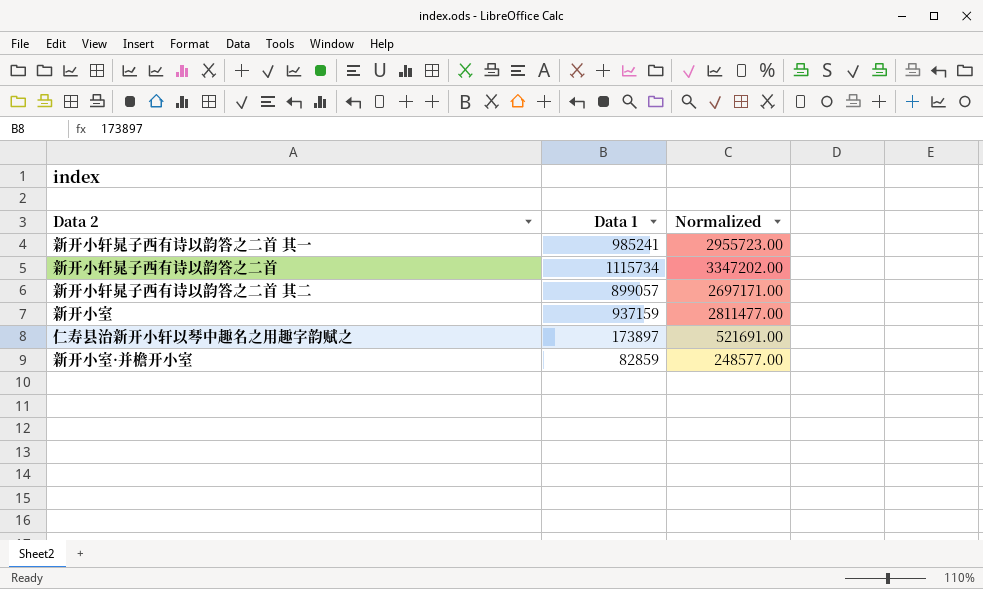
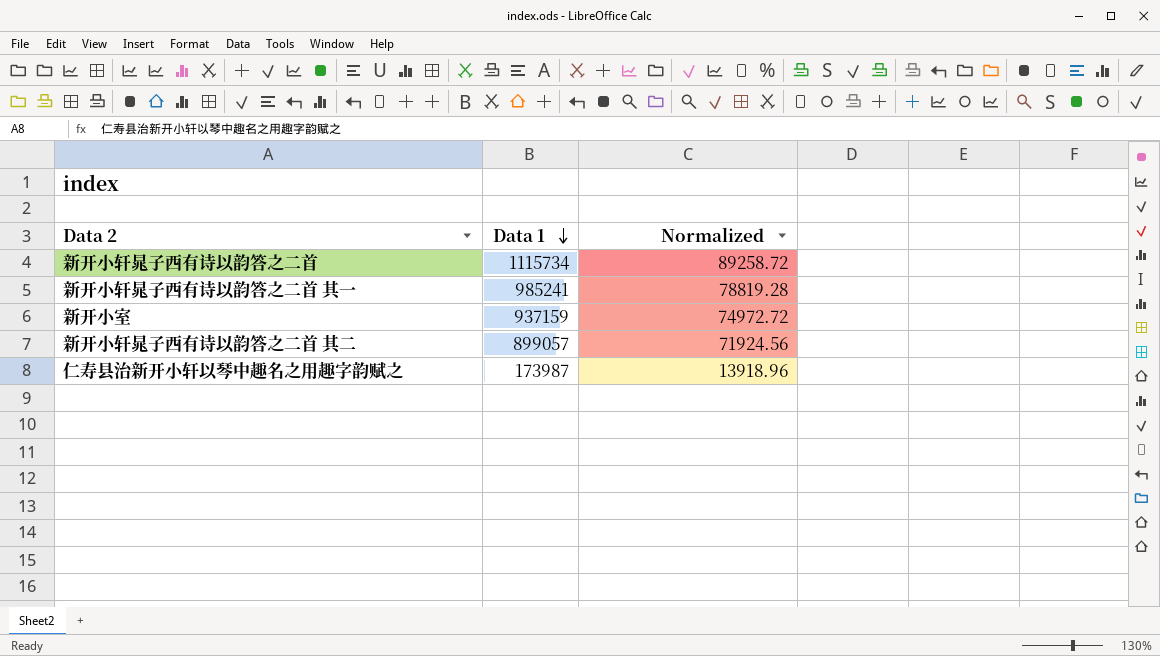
row order: none -> Data 1 descending
column Normalized | formula: [Data 1] * 3 -> [Data 1] * 0.08
row 新开小室·并檐开小室: 82859 | 248577.00 -> none
仁寿县治新开小轩以琴中趣名之用趣字韵赋之 | Data 1: 173897 -> 173987

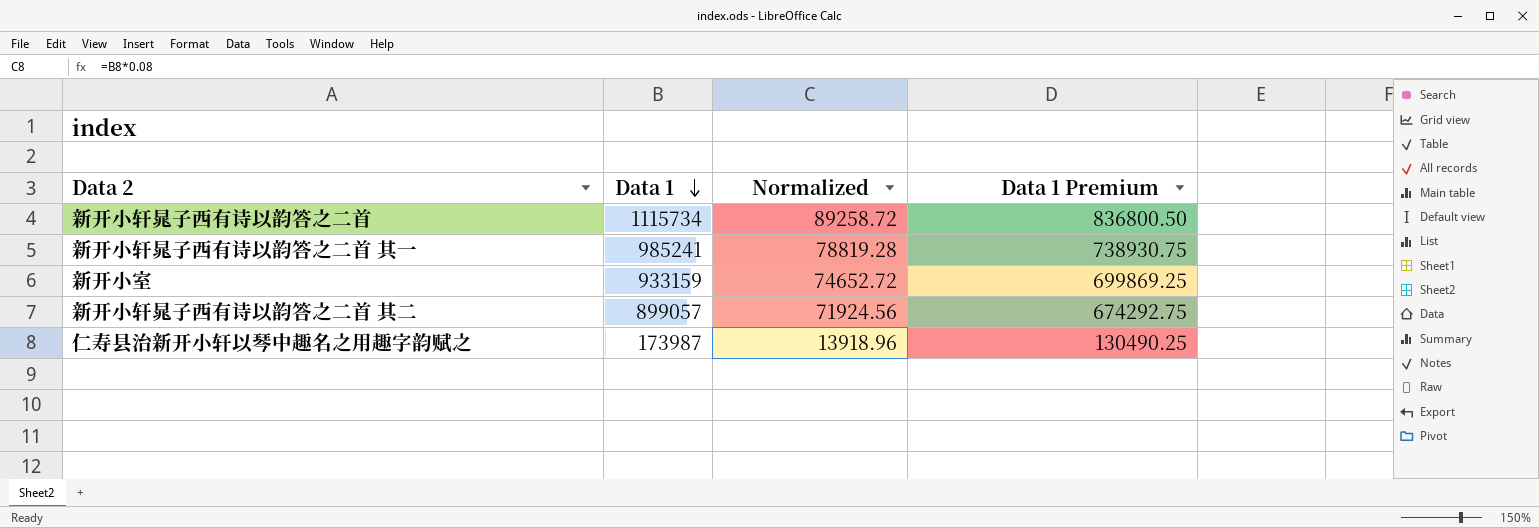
column Data 1 Premium | formula: none -> [Data 1] * 0.75
新开小室 | Data 1: 937159 -> 933159
新开小室 | Normalized: 74972.72 -> 74652.72

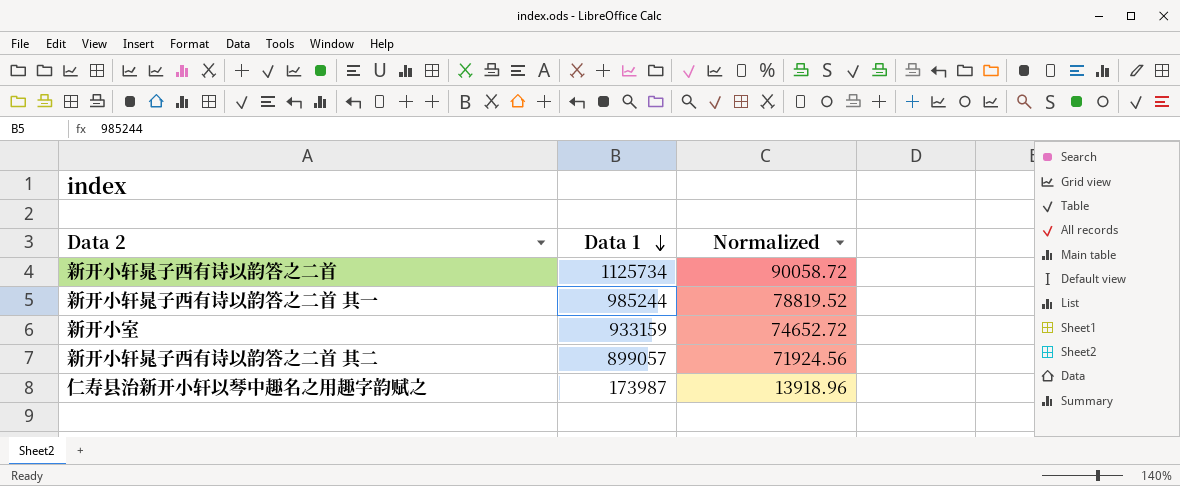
column Data 1 Premium | formula: [Data 1] * 0.75 -> none
新开小轩晁子西有诗以韵答之二首 | Data 1: 1115734 -> 1125734
新开小轩晁子西有诗以韵答之二首 | Normalized: 89258.72 -> 90058.72
新开小轩晁子西有诗以韵答之二首 其一 | Data 1: 985241 -> 985244
新开小轩晁子西有诗以韵答之二首 其一 | Normalized: 78819.28 -> 78819.52

